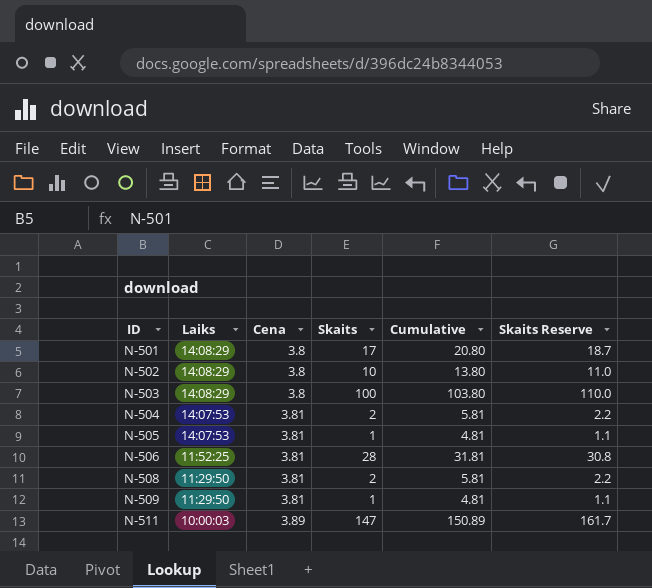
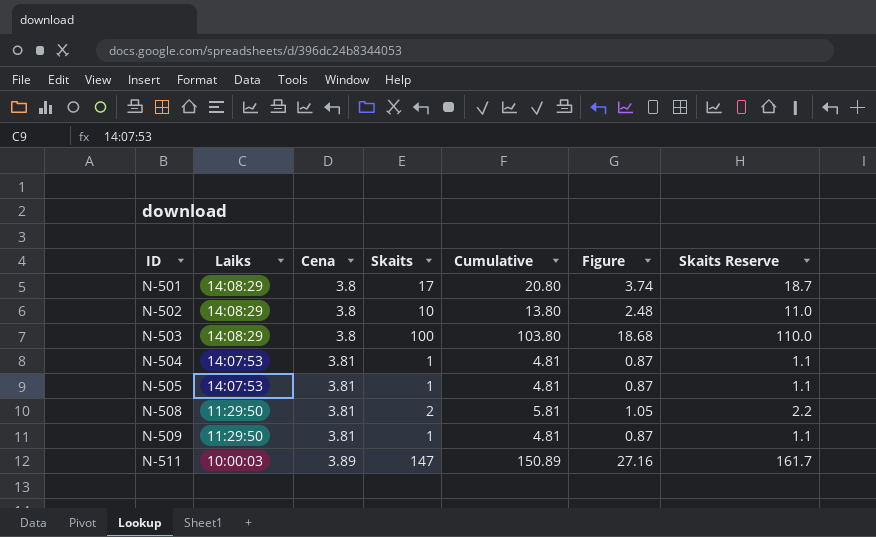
column Figure | formula: none -> [Cumulative] * 0.18
row N-506: 11:52:25 | 3.81 | 28 | 31.81 | 30.8 -> none
N-504 | Skaits: 2 -> 1
N-504 | Cumulative: 5.81 -> 4.81
N-504 | Skaits Reserve: 2.2 -> 1.1

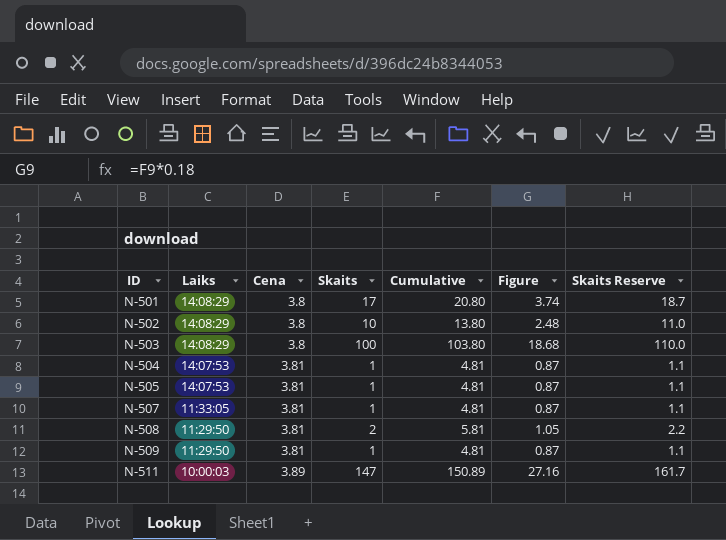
row N-507: none -> 11:33:05 | 3.81 | 1 | 4.81 | 0.87 | 1.1

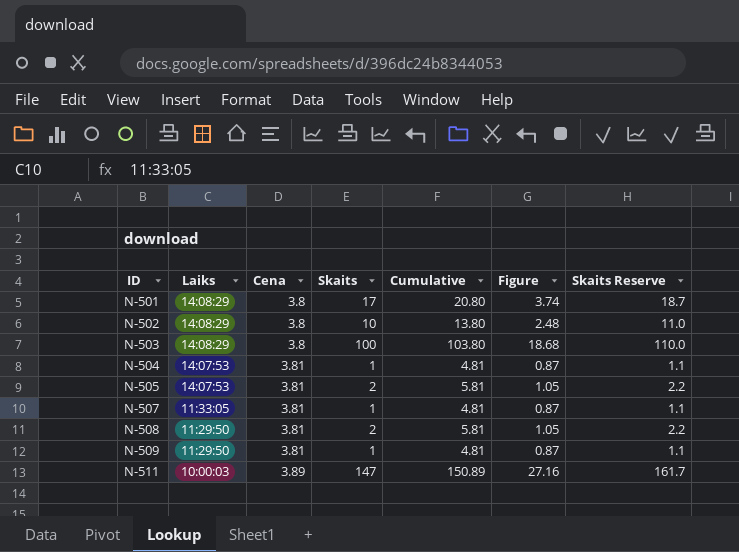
N-505 | Skaits: 1 -> 2
N-505 | Cumulative: 4.81 -> 5.81
N-505 | Figure: 0.87 -> 1.05
N-505 | Skaits Reserve: 1.1 -> 2.2

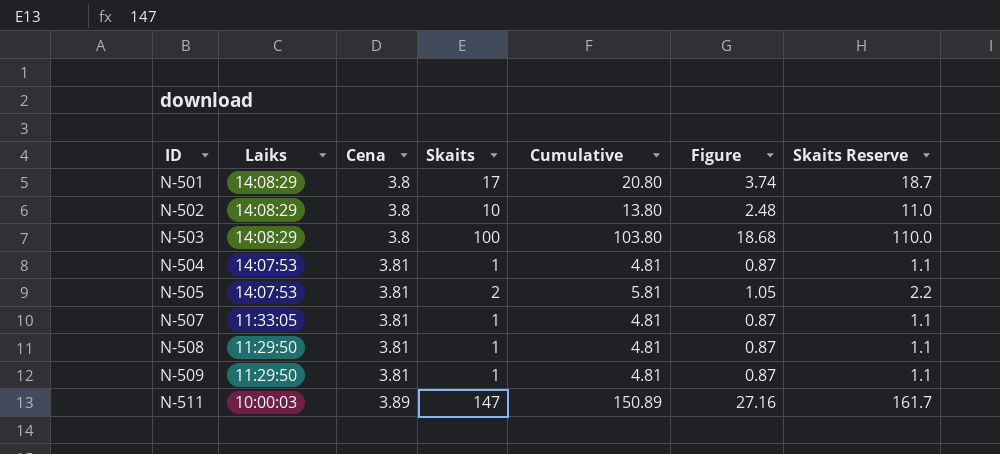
N-508 | Skaits: 2 -> 1
N-508 | Cumulative: 5.81 -> 4.81
N-508 | Figure: 1.05 -> 0.87
N-508 | Skaits Reserve: 2.2 -> 1.1

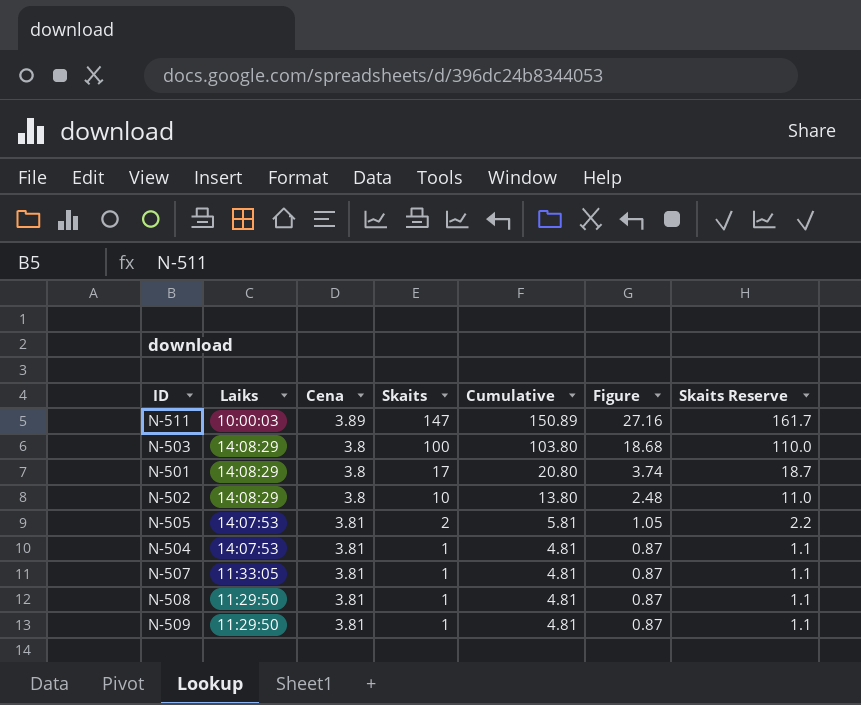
row order: ID ascending -> Skaits descending

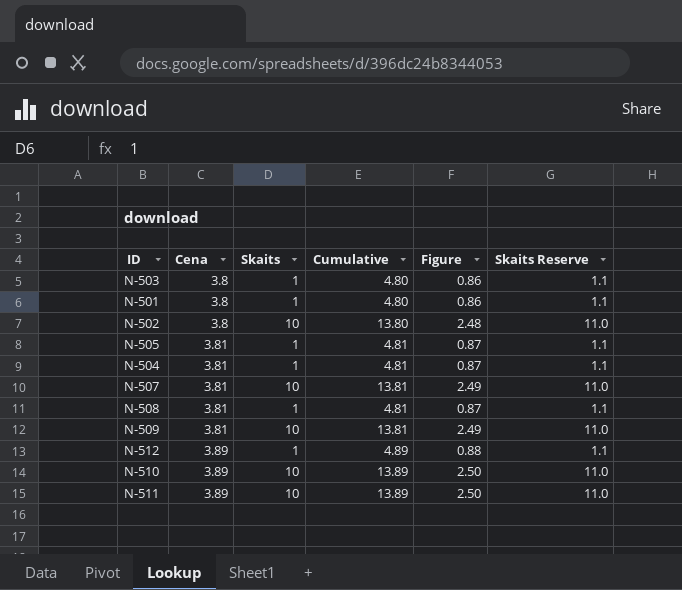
row order: Skaits descending -> Cena ascending
column Laiks | position: 2 -> none
N-503 | Skaits: 100 -> 1
N-503 | Cumulative: 103.80 -> 4.80
N-503 | Figure: 18.68 -> 0.86
N-503 | Skaits Reserve: 110.0 -> 1.1
N-501 | Skaits: 17 -> 1
N-501 | Cumulative: 20.80 -> 4.80
N-501 | Figure: 3.74 -> 0.86
N-501 | Skaits Reserve: 18.7 -> 1.1
N-505 | Skaits: 2 -> 1
N-505 | Cumulative: 5.81 -> 4.81
N-505 | Figure: 1.05 -> 0.87
N-505 | Skaits Reserve: 2.2 -> 1.1
N-507 | Skaits: 1 -> 10
N-507 | Cumulative: 4.81 -> 13.81
N-507 | Figure: 0.87 -> 2.49
N-507 | Skaits Reserve: 1.1 -> 11.0
N-509 | Skaits: 1 -> 10
N-509 | Cumulative: 4.81 -> 13.81
N-509 | Figure: 0.87 -> 2.49
N-509 | Skaits Reserve: 1.1 -> 11.0
row N-512: none -> 3.89 | 1 | 4.89 | 0.88 | 1.1
row N-510: none -> 3.89 | 10 | 13.89 | 2.50 | 11.0
N-511 | Skaits: 147 -> 10
N-511 | Cumulative: 150.89 -> 13.89
N-511 | Figure: 27.16 -> 2.50
N-511 | Skaits Reserve: 161.7 -> 11.0

